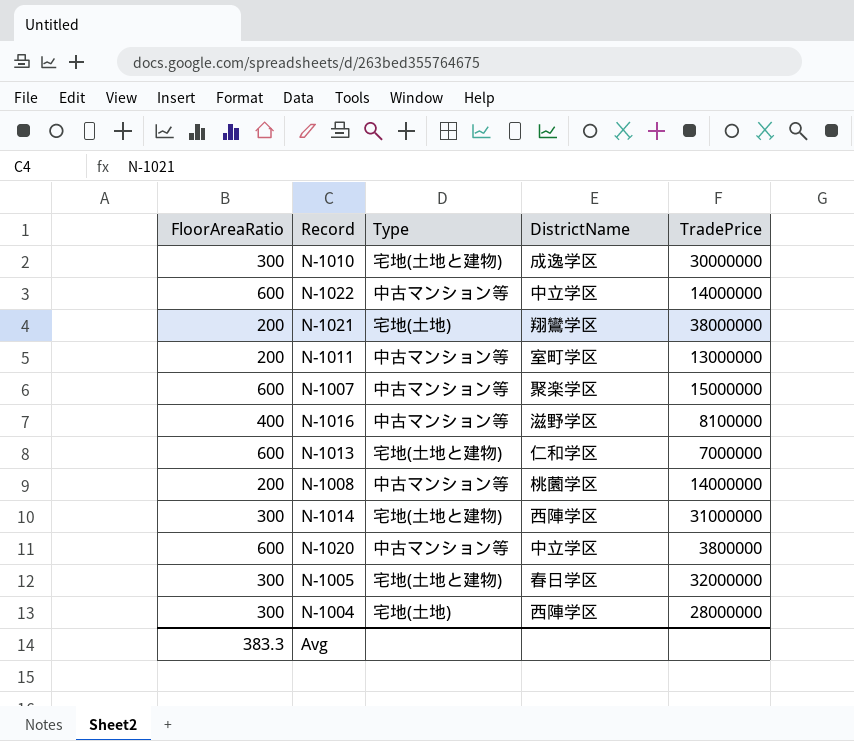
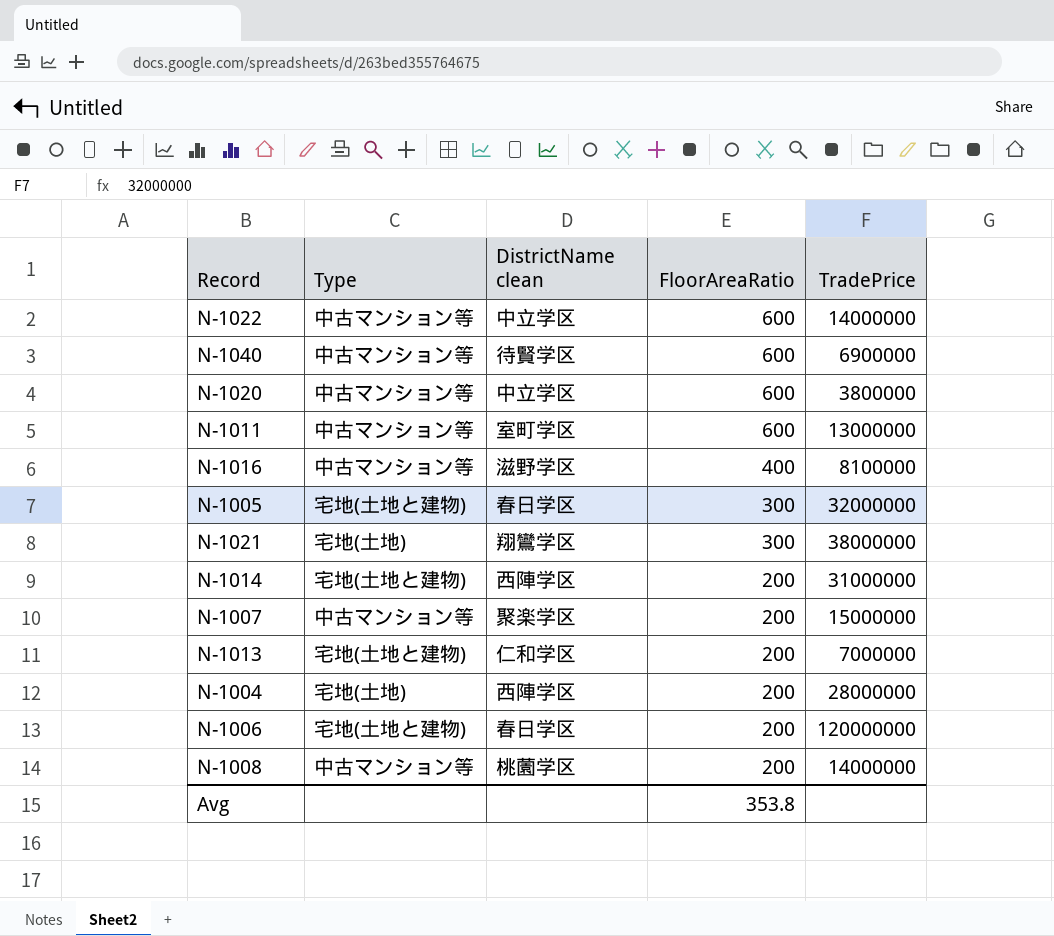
row order: none -> FloorAreaRatio descending
column name: DistrictName -> DistrictName clean
column FloorAreaRatio | position: 1 -> 4
row N-1010: 300 | 宅地(土地と建物) | 成逸学区 | 30000000 -> none
row N-1040: none -> 中古マンション等 | 待賢学区 | 600 | 6900000
N-1011 | FloorAreaRatio: 200 -> 600
N-1021 | FloorAreaRatio: 200 -> 300
N-1014 | FloorAreaRatio: 300 -> 200
N-1007 | FloorAreaRatio: 600 -> 200
N-1013 | FloorAreaRatio: 600 -> 200
N-1004 | FloorAreaRatio: 300 -> 200
row N-1006: none -> 宅地(土地と建物) | 春日学区 | 200 | 120000000
Avg | FloorAreaRatio: 383.3 -> 353.8

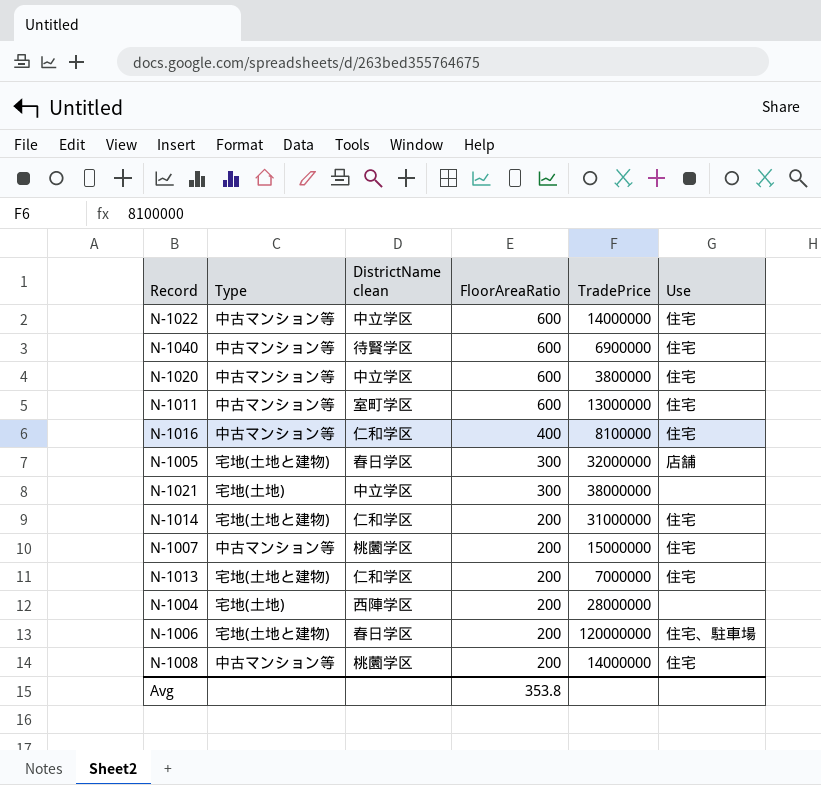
column Use | position: none -> 6
N-1016 | DistrictName clean: 滋野学区 -> 仁和学区
N-1021 | DistrictName clean: 翔鸞学区 -> 中立学区
N-1014 | DistrictName clean: 西陣学区 -> 仁和学区
N-1007 | DistrictName clean: 聚楽学区 -> 桃薗学区

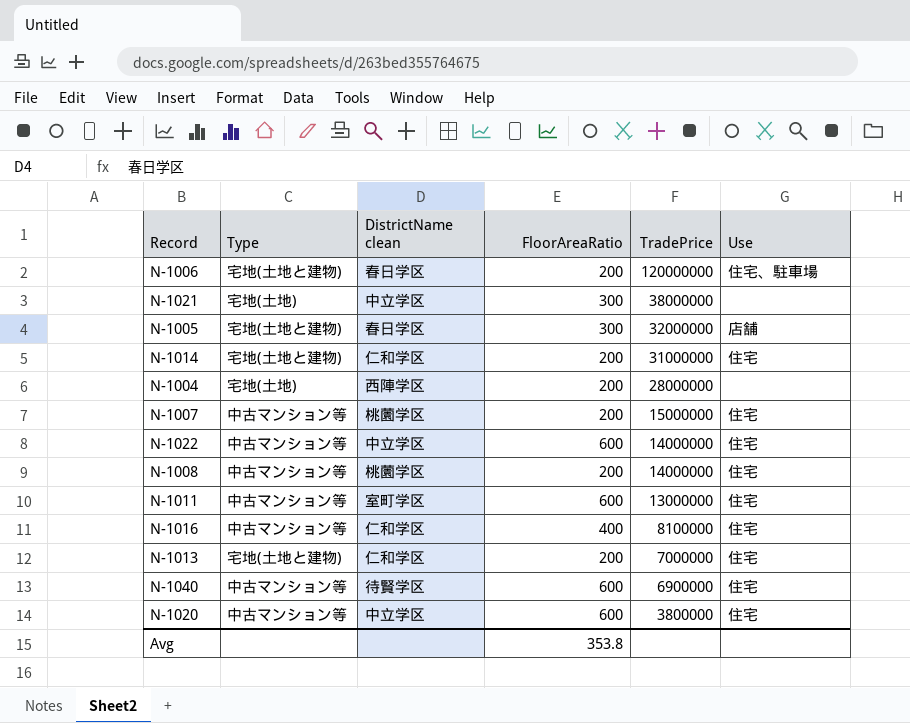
row order: FloorAreaRatio descending -> TradePrice descending

